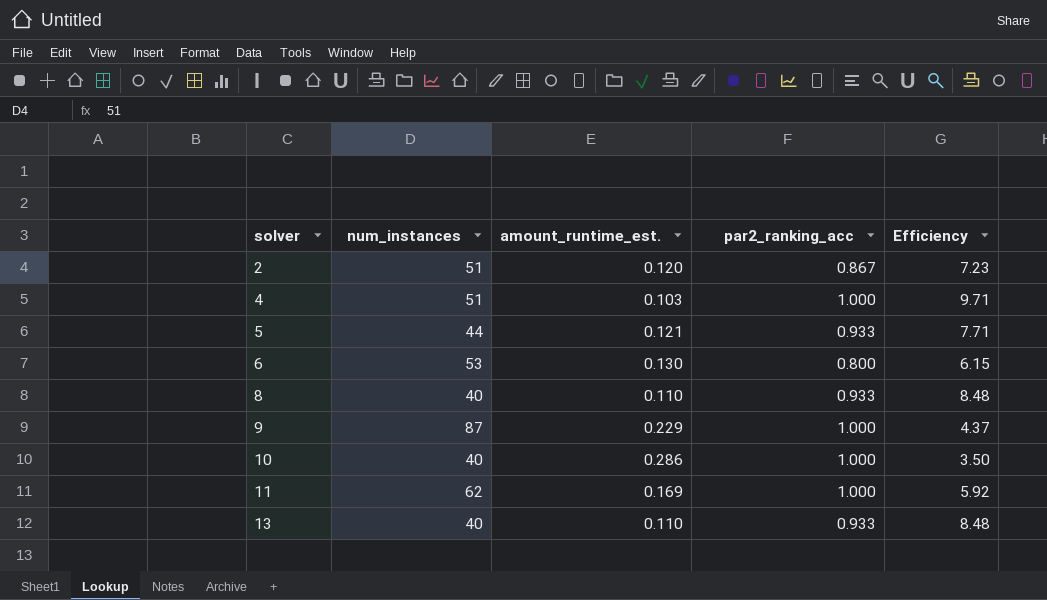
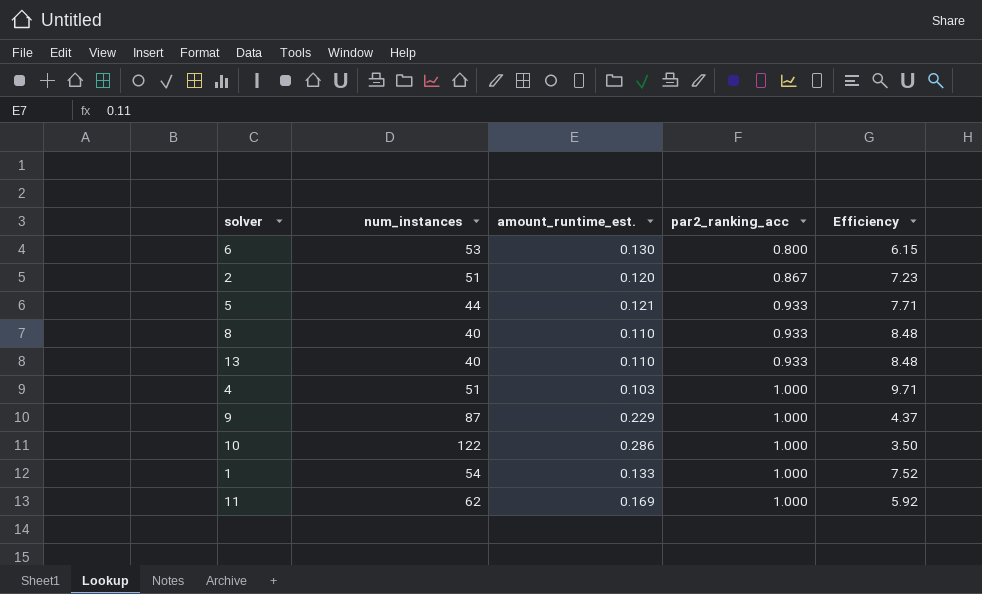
row order: solver ascending -> par2_ranking_acc ascending
10 | num_instances: 40 -> 122
row 1: none -> 54 | 0.133 | 1.000 | 7.52

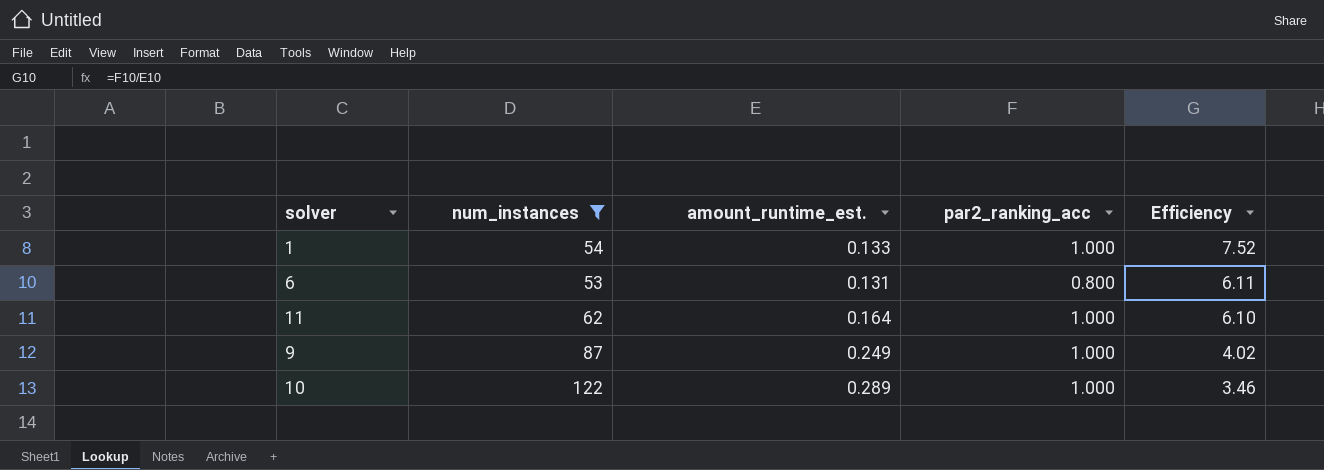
filter: none -> num_instances >= 53
row order: par2_ranking_acc ascending -> Efficiency descending
6 | amount_runtime_est.: 0.130 -> 0.131
6 | Efficiency: 6.15 -> 6.11
11 | amount_runtime_est.: 0.169 -> 0.164
11 | Efficiency: 5.92 -> 6.10
9 | amount_runtime_est.: 0.229 -> 0.249
9 | Efficiency: 4.37 -> 4.02
10 | amount_runtime_est.: 0.286 -> 0.289
10 | Efficiency: 3.50 -> 3.46

